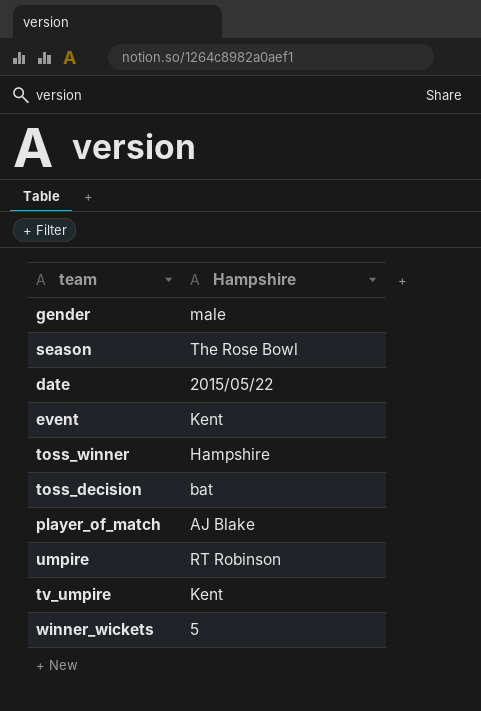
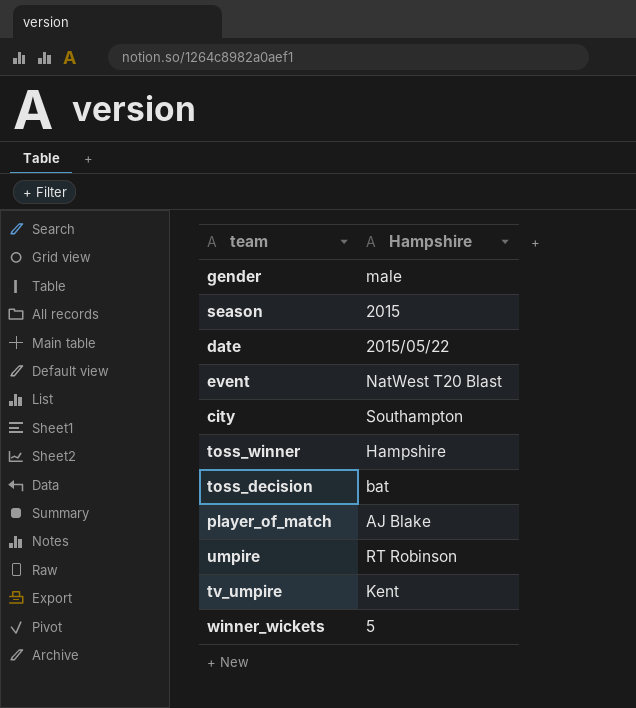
season | Hampshire: The Rose Bowl -> 2015
event | Hampshire: Kent -> NatWest T20 Blast
row city: none -> Southampton

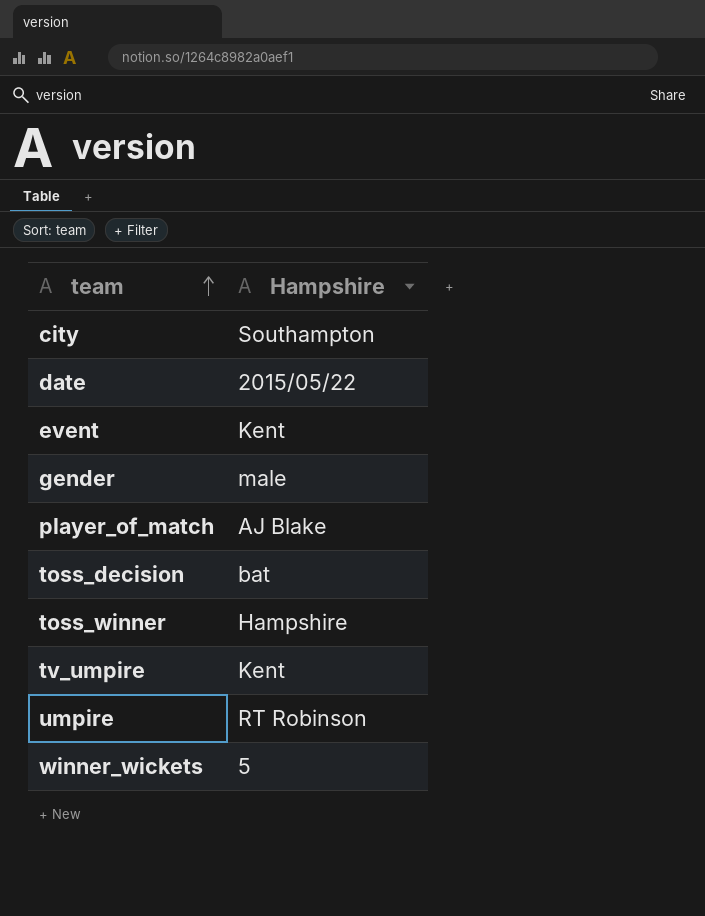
row order: none -> team ascending
row season: 2015 -> none
event | Hampshire: NatWest T20 Blast -> Kent

